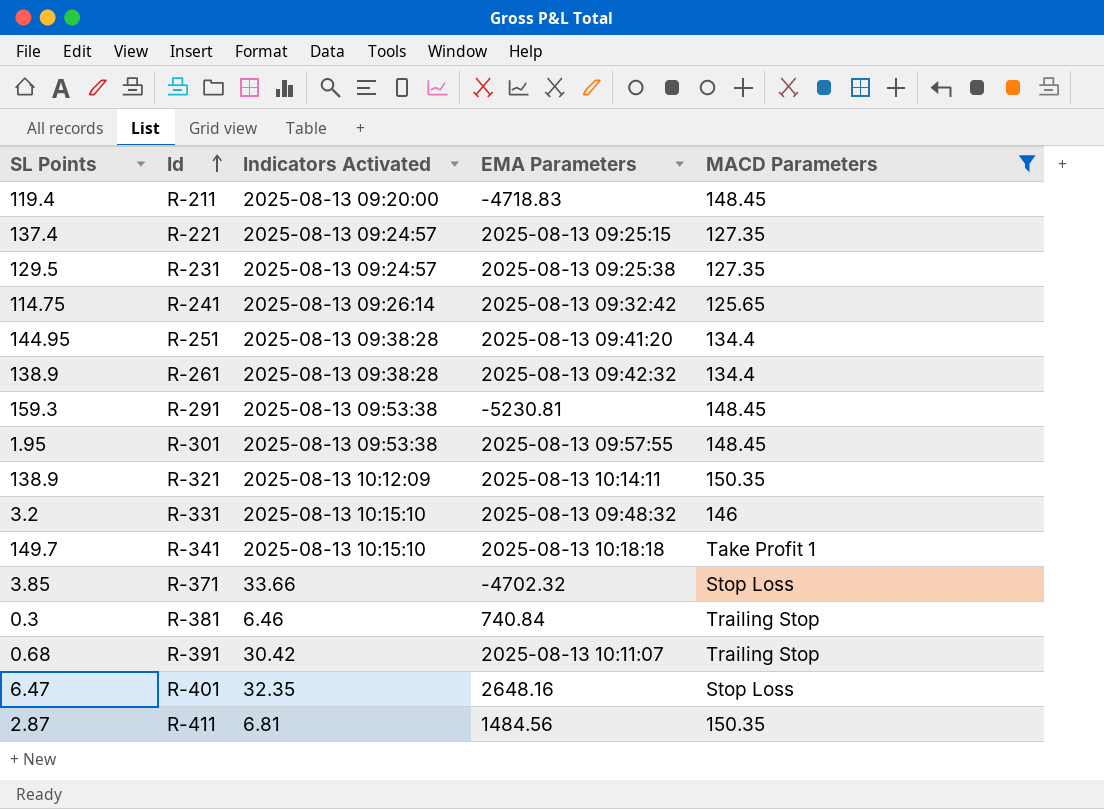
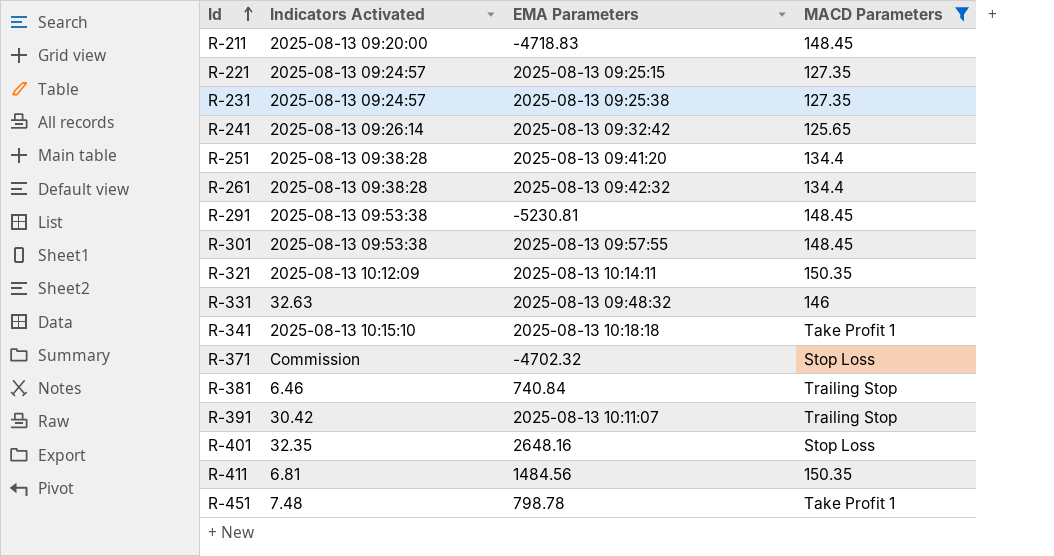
column SL Points | position: 1 -> none
R-331 | Indicators Activated: 2025-08-13 10:15:10 -> 32.63
R-371 | Indicators Activated: 33.66 -> Commission
row R-451: none -> 7.48 | 798.78 | Take Profit 1

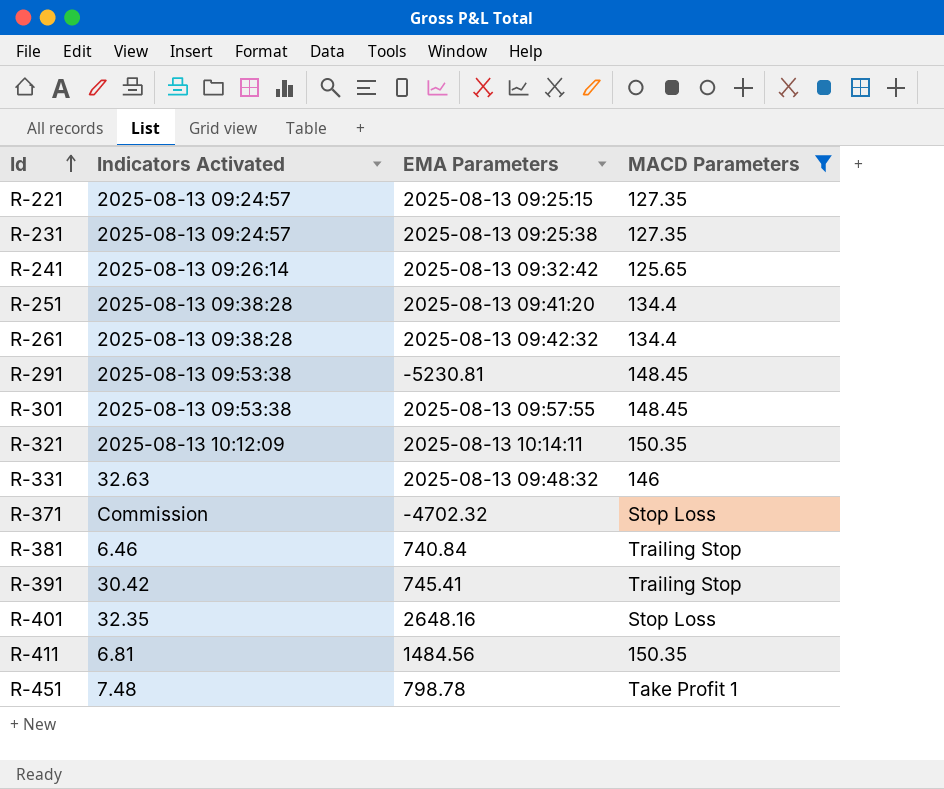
row R-211: 2025-08-13 09:20:00 | -4718.83 | 148.45 -> none
row R-341: 2025-08-13 10:15:10 | 2025-08-13 10:18:18 | Take Profit 1 -> none
R-391 | EMA Parameters: 2025-08-13 10:11:07 -> 745.41

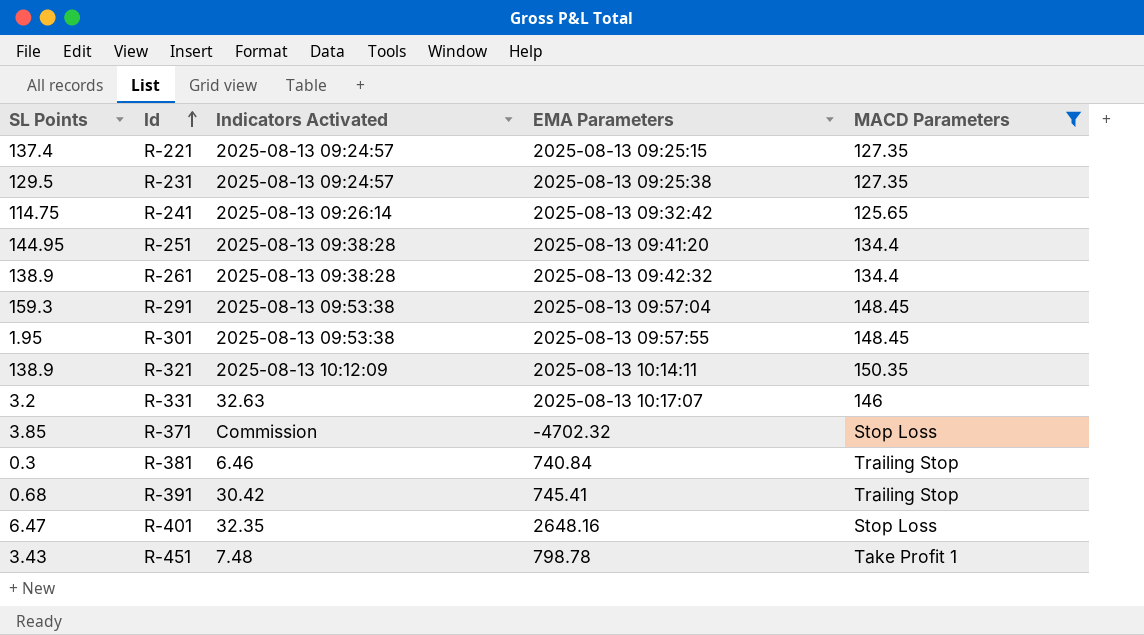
column SL Points | position: none -> 1
row R-411: 6.81 | 1484.56 | 150.35 -> none
R-291 | EMA Parameters: -5230.81 -> 2025-08-13 09:57:04
R-331 | EMA Parameters: 2025-08-13 09:48:32 -> 2025-08-13 10:17:07

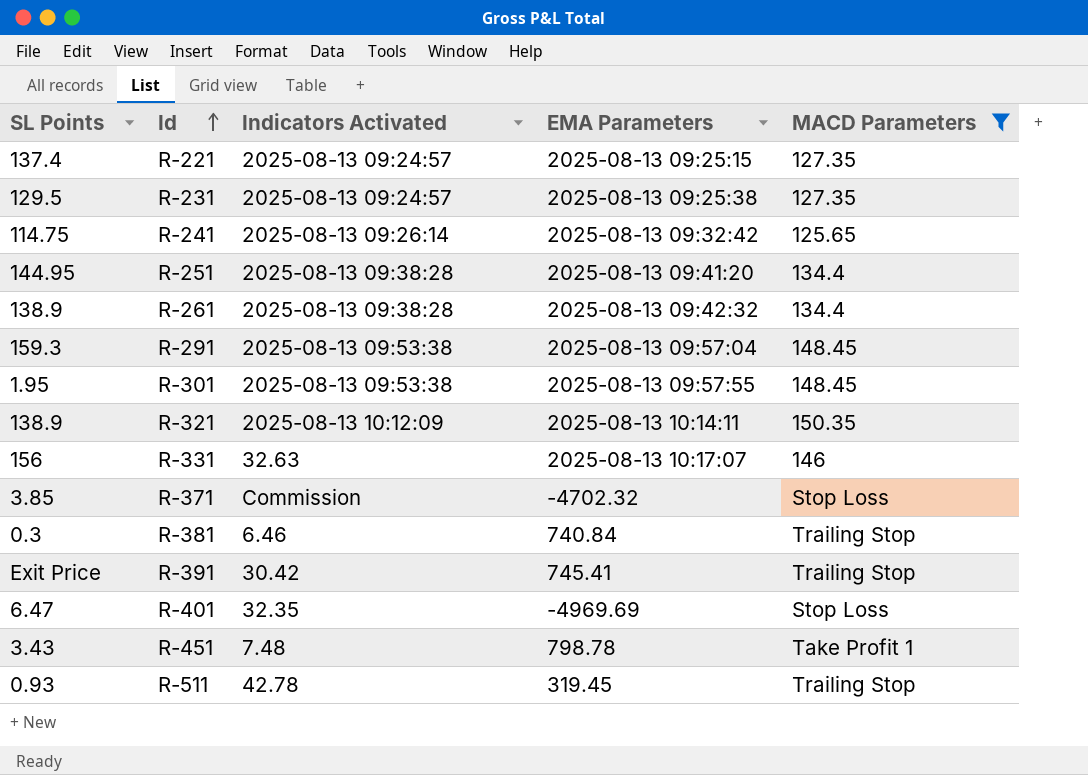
R-331 | SL Points: 3.2 -> 156
R-391 | SL Points: 0.68 -> Exit Price
R-401 | EMA Parameters: 2648.16 -> -4969.69
row R-511: none -> 0.93 | 42.78 | 319.45 | Trailing Stop

